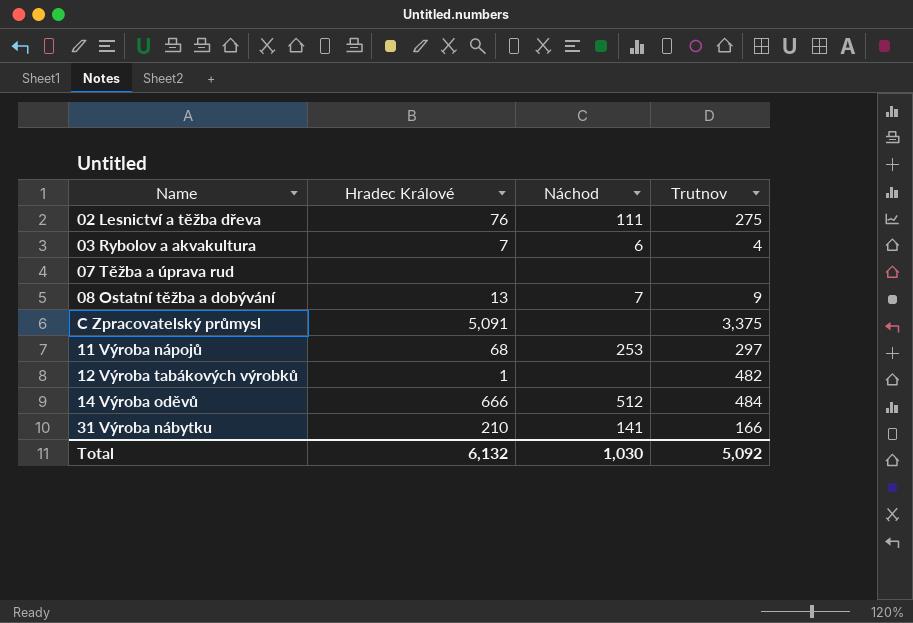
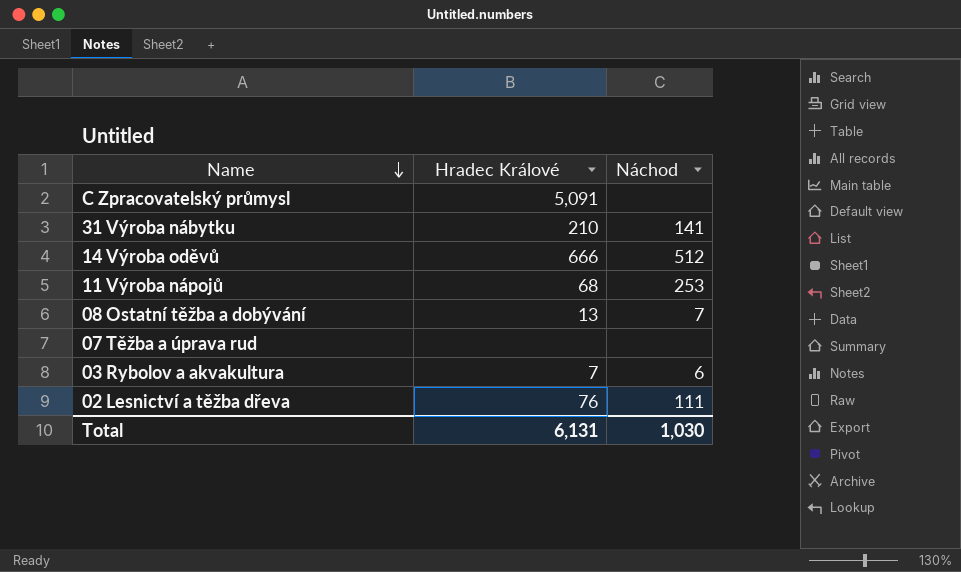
row order: none -> Name descending
column Trutnov | position: 4 -> none
row 12 Výroba tabákových výrobků: 1 | none | 482 -> none
Total | Hradec Králové: 6,132 -> 6,131

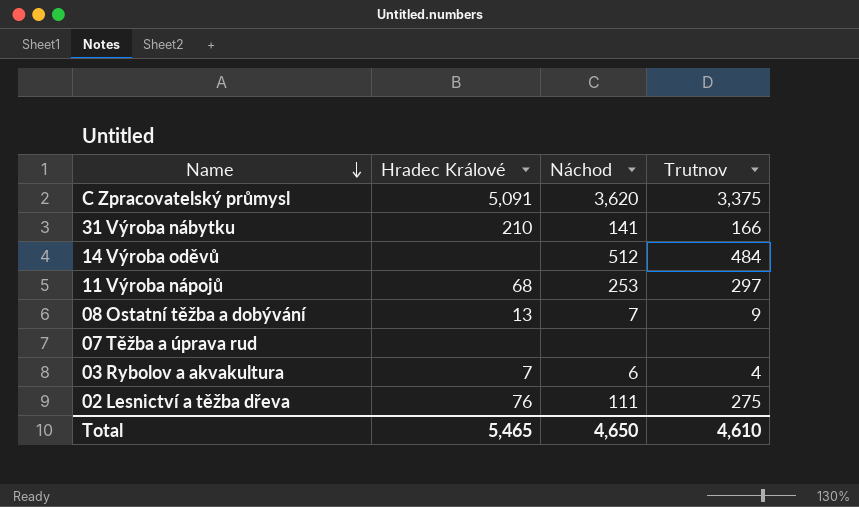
column Trutnov | position: none -> 4
C Zpracovatelský průmysl | Náchod: none -> 3,620
14 Výroba oděvů | Hradec Králové: 666 -> none
Total | Hradec Králové: 6,131 -> 5,465
Total | Náchod: 1,030 -> 4,650

